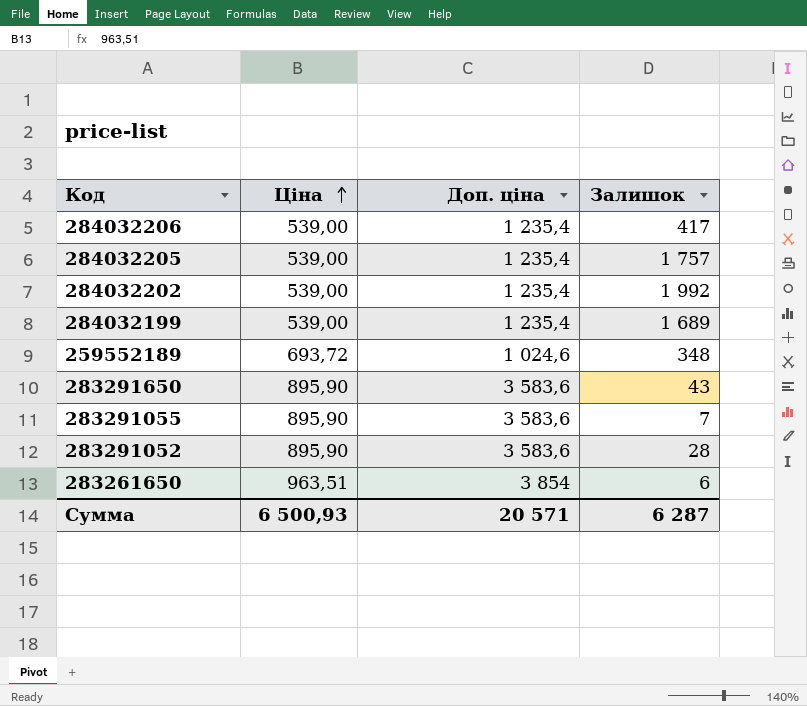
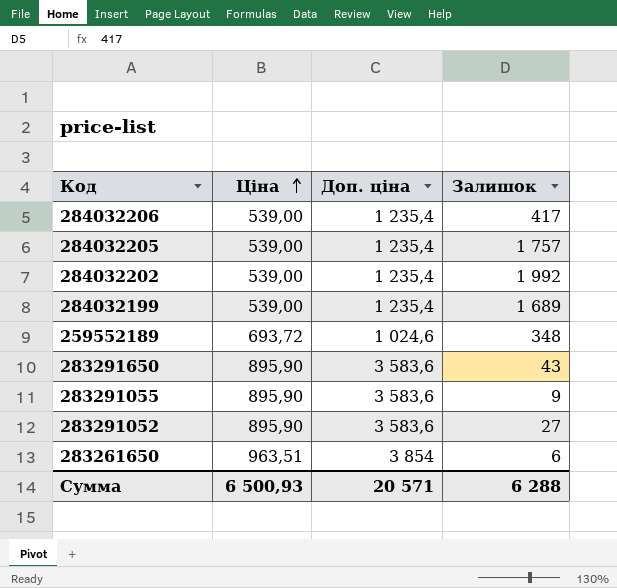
283291055 | Залишок: 7 -> 9
283291052 | Залишок: 28 -> 27
Сумма | Залишок: 6 287 -> 6 288

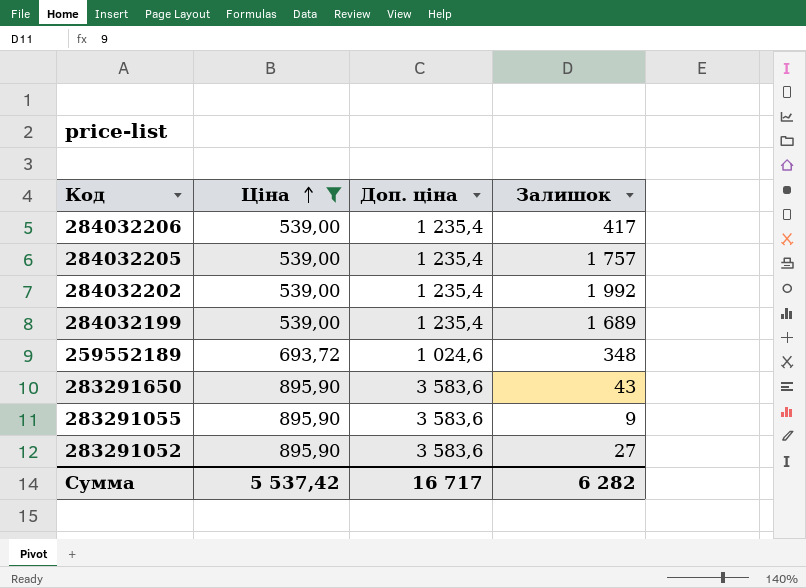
filter: none -> Ціна != 963,51
Сумма | Ціна: 6 500,93 -> 5 537,42
Сумма | Доп. ціна: 20 571 -> 16 717
Сумма | Залишок: 6 288 -> 6 282

